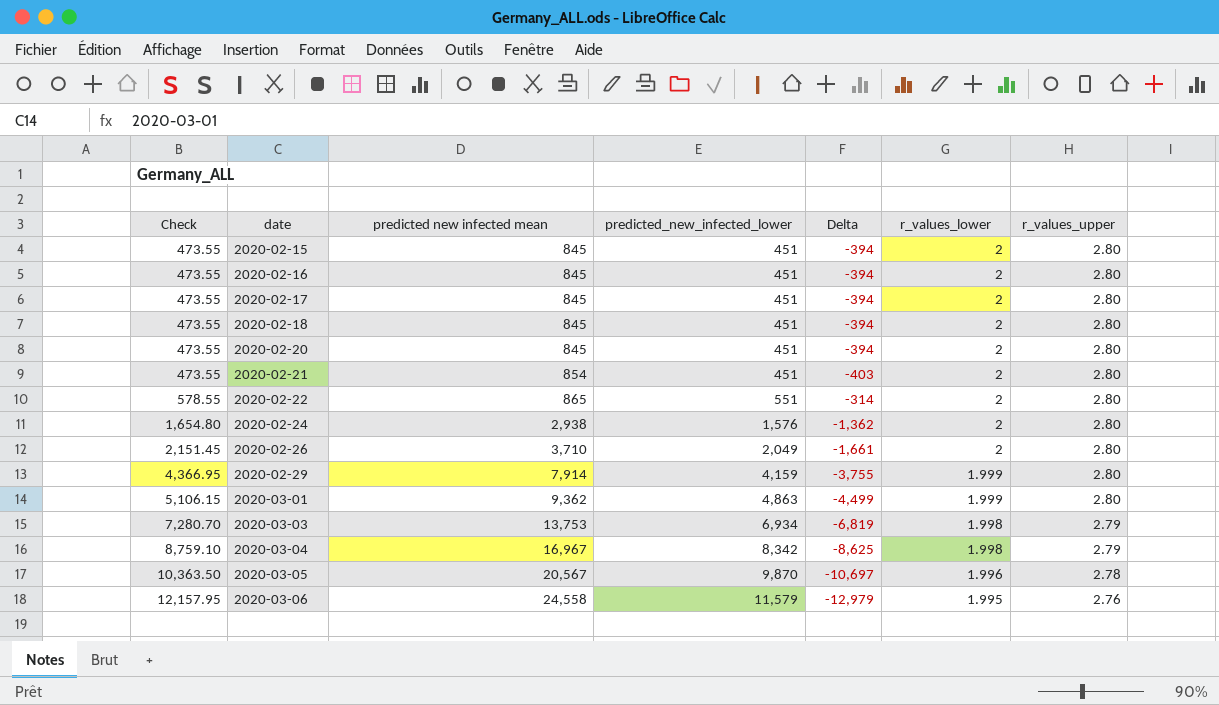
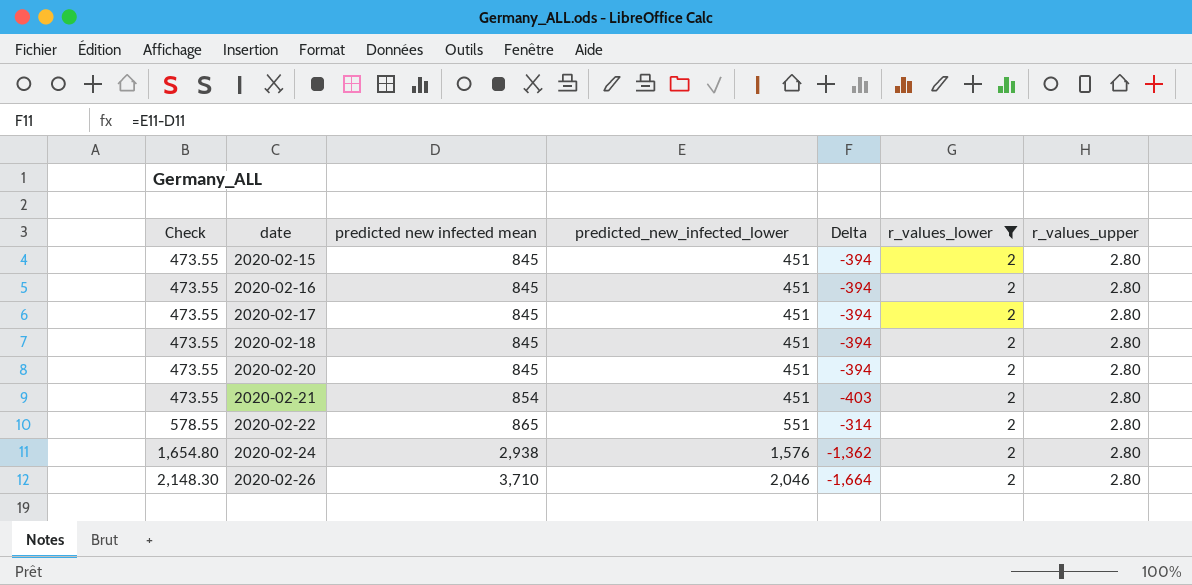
filter: none -> r_values_lower = 2
2020-02-26 | Check: 2,151.45 -> 2,148.30
2020-02-26 | predicted_new_infected_lower: 2,049 -> 2,046
2020-02-26 | Delta: -1,661 -> -1,664

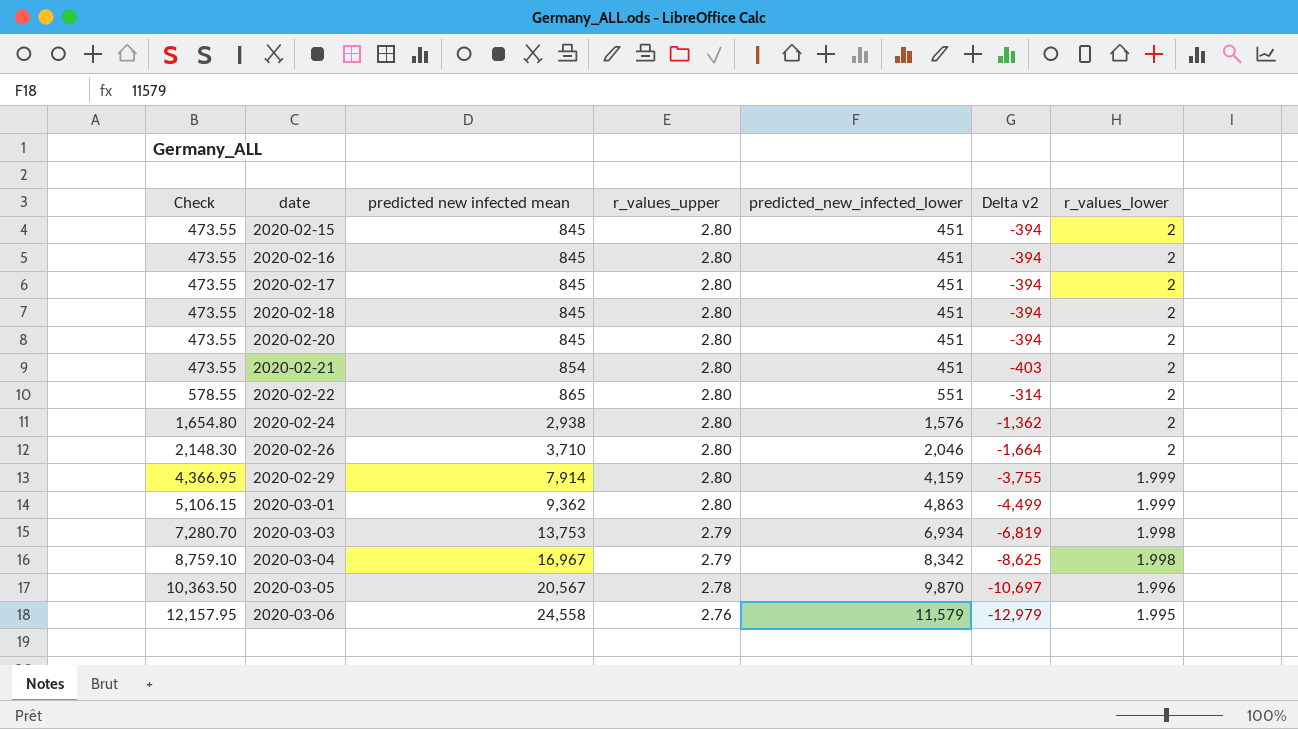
filter: r_values_lower = 2 -> none
column r_values_upper | position: 7 -> 4
column name: Delta -> Delta v2

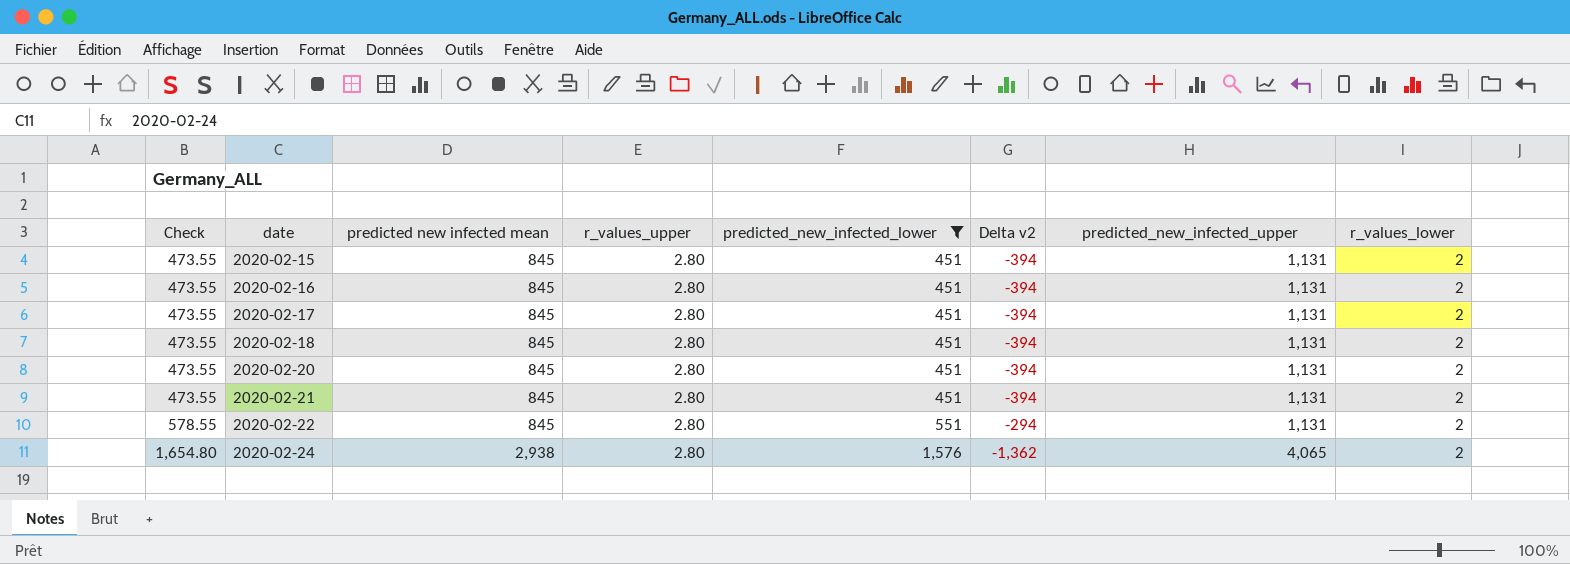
filter: none -> predicted_new_infected_lower <= 1,576
column predicted_new_infected_upper | position: none -> 7
2020-02-21 | predicted new infected mean: 854 -> 845
2020-02-21 | Delta v2: -403 -> -394
2020-02-22 | predicted new infected mean: 865 -> 845
2020-02-22 | Delta v2: -314 -> -294

